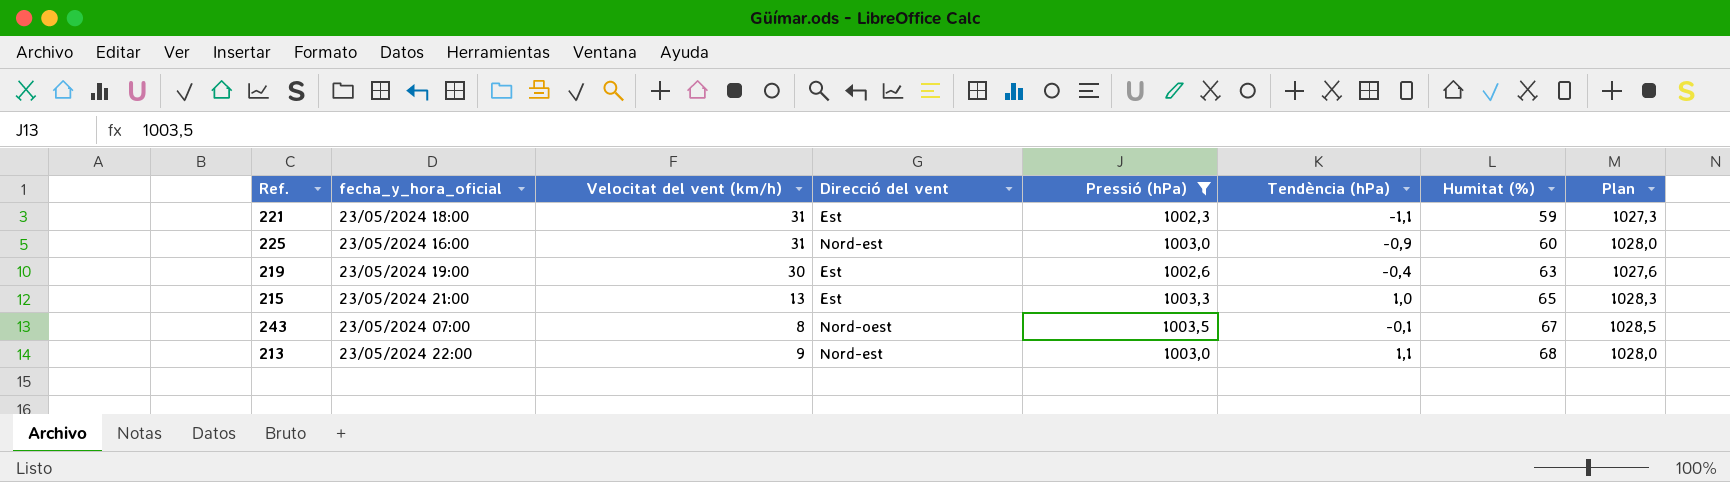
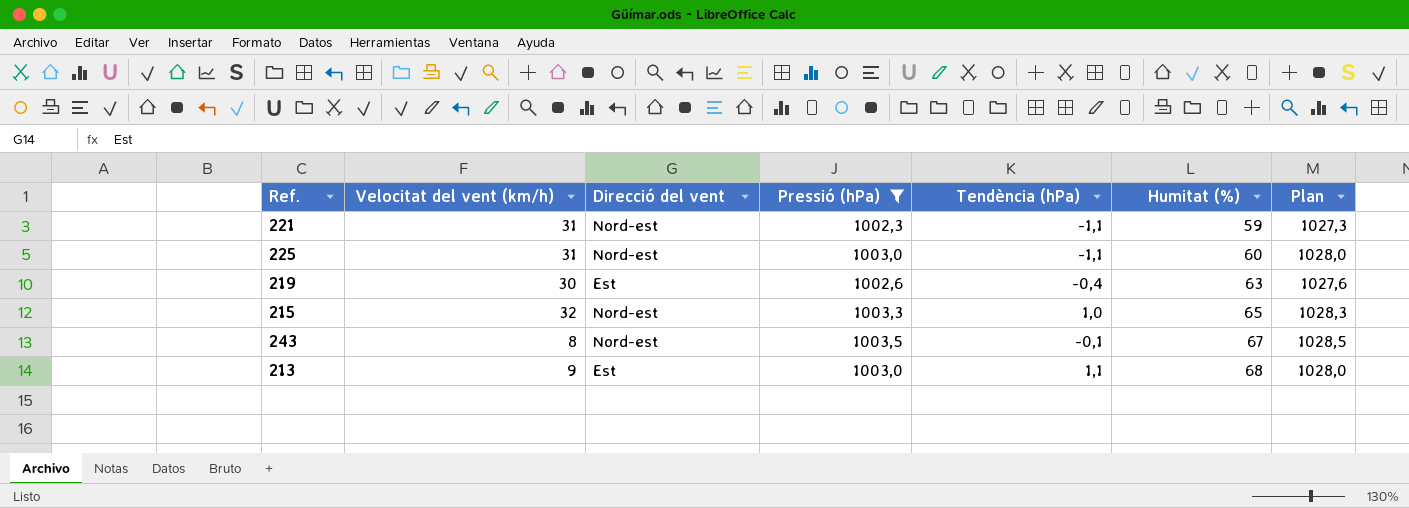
column fecha_y_hora_oficial | position: 2 -> none
221 | Direcció del vent: Est -> Nord-est
225 | Tendència (hPa): -0,9 -> -1,1
215 | Velocitat del vent (km/h): 13 -> 32
215 | Direcció del vent: Est -> Nord-est
243 | Direcció del vent: Nord-oest -> Nord-est
213 | Direcció del vent: Nord-est -> Est

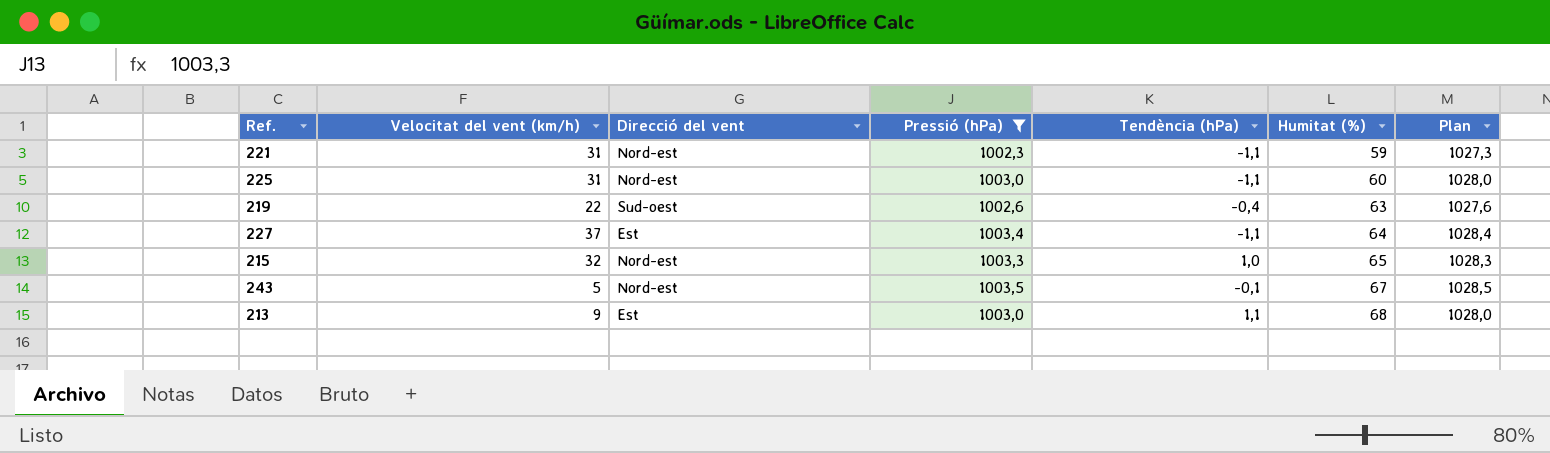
219 | Velocitat del vent (km/h): 30 -> 22
219 | Direcció del vent: Est -> Sud-oest
row 227: none -> 37 | Est | 1003,4 | -1,1 | 64 | 1028,4
243 | Velocitat del vent (km/h): 8 -> 5

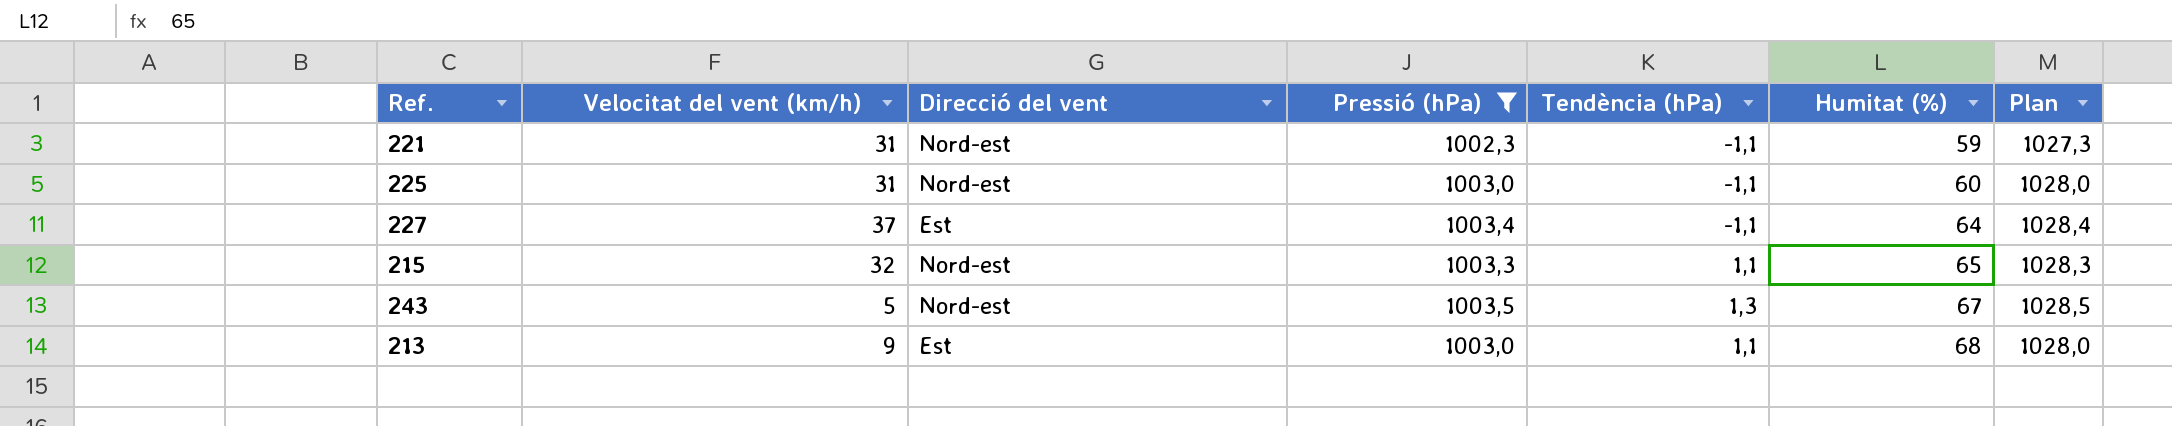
row 219: 22 | Sud-oest | 1002,6 | -0,4 | 63 | 1027,6 -> none
215 | Tendència (hPa): 1,0 -> 1,1
243 | Tendència (hPa): -0,1 -> 1,3

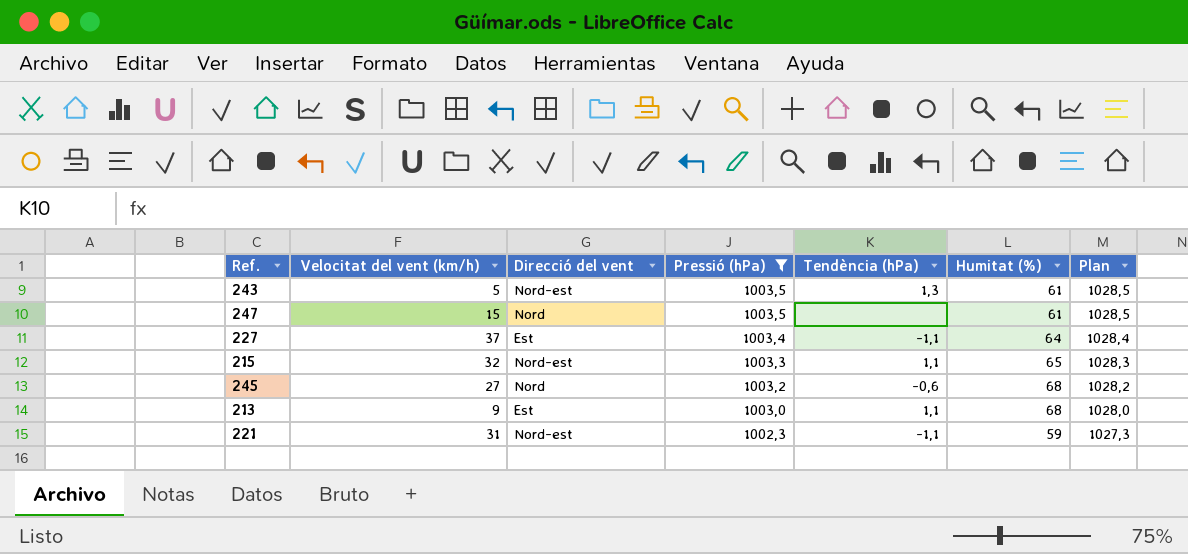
row order: Humitat (%) ascending -> Pressió (hPa) descending
row 225: 31 | Nord-est | 1003,0 | -1,1 | 60 | 1028,0 -> none
243 | Humitat (%): 67 -> 61
row 247: none -> 15 | Nord | 1003,5 | none | 61 | 1028,5
row 245: none -> 27 | Nord | 1003,2 | -0,6 | 68 | 1028,2

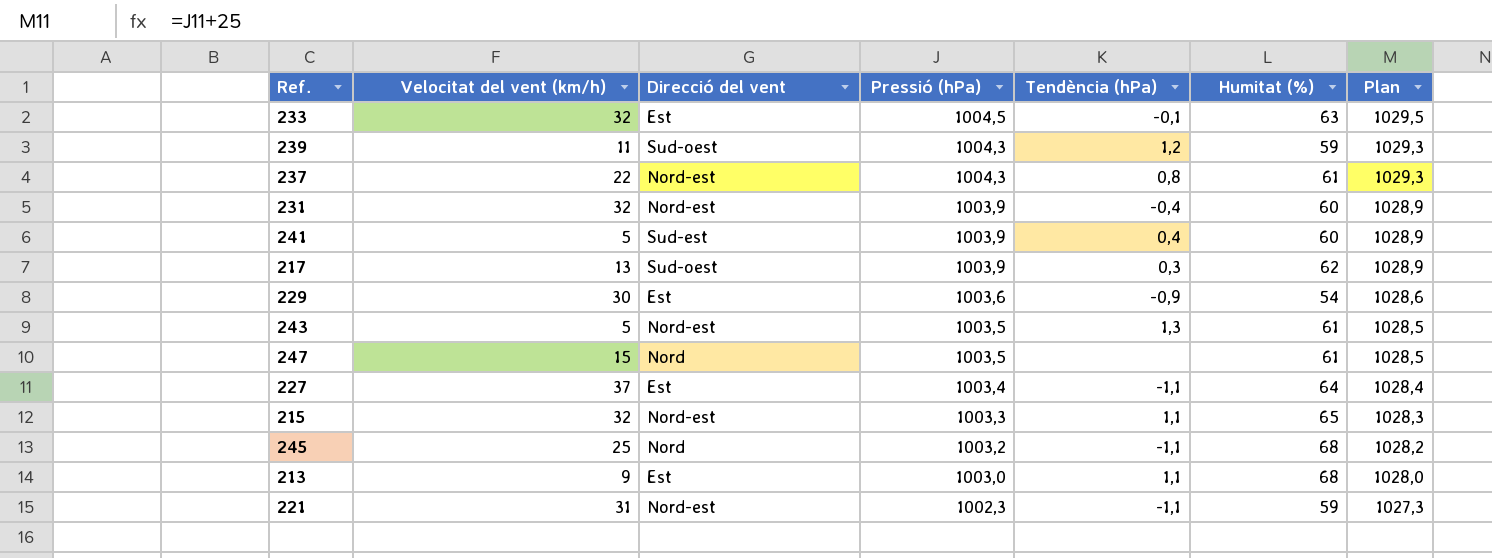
filter: Pressió (hPa) <= 1003,5 -> none
245 | Velocitat del vent (km/h): 27 -> 25
245 | Tendència (hPa): -0,6 -> -1,1

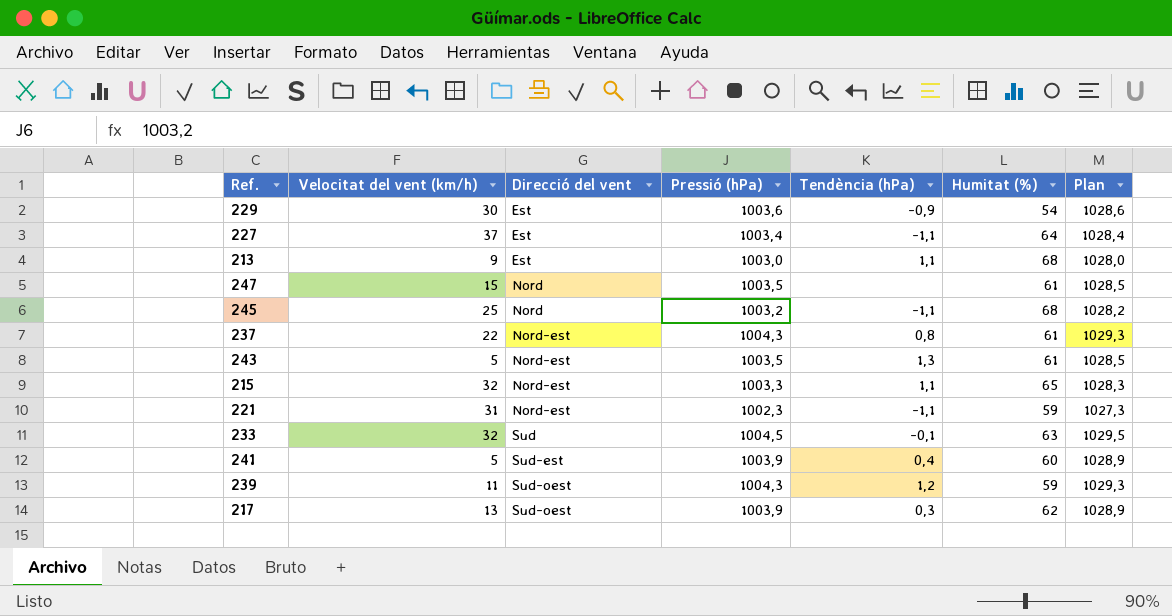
row order: Pressió (hPa) descending -> Direcció del vent ascending
row 231: 32 | Nord-est | 1003,9 | -0,4 | 60 | 1028,9 -> none
233 | Direcció del vent: Est -> Sud

